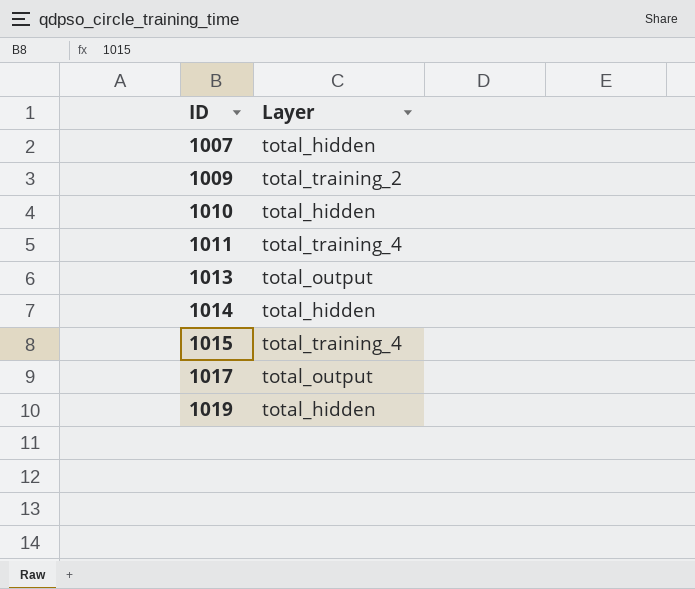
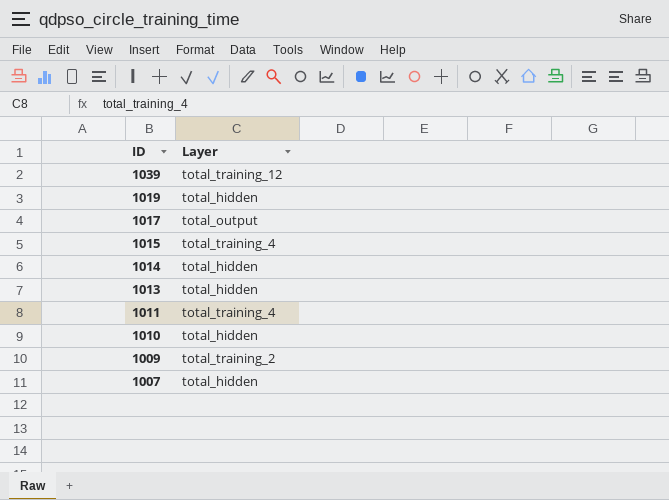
row order: ID ascending -> ID descending
row 1039: none -> total_training_12
1013 | Layer: total_output -> total_hidden

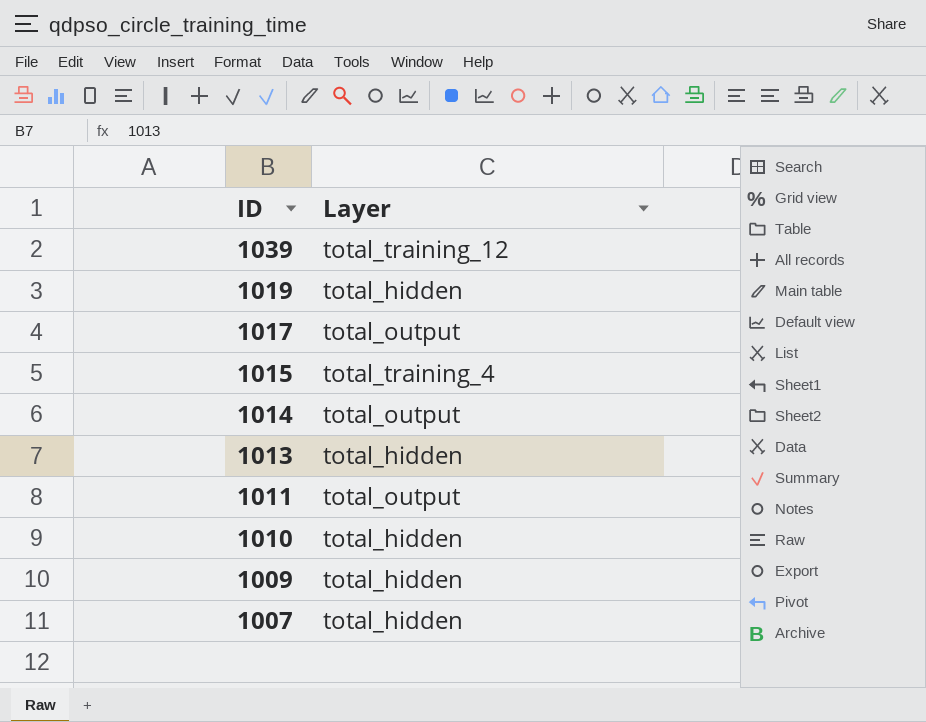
1014 | Layer: total_hidden -> total_output
1011 | Layer: total_training_4 -> total_output
1009 | Layer: total_training_2 -> total_hidden

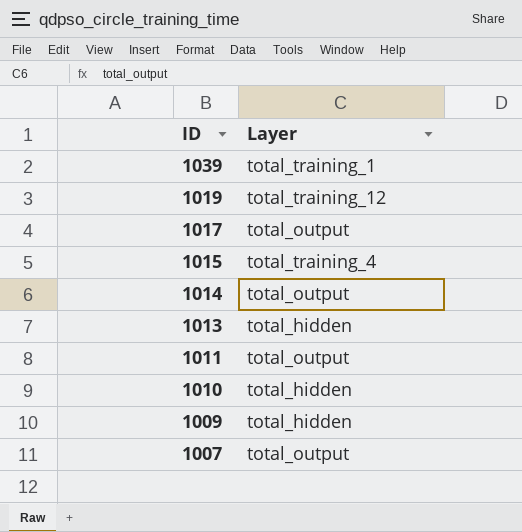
1039 | Layer: total_training_12 -> total_training_1
1019 | Layer: total_hidden -> total_training_12
1007 | Layer: total_hidden -> total_output

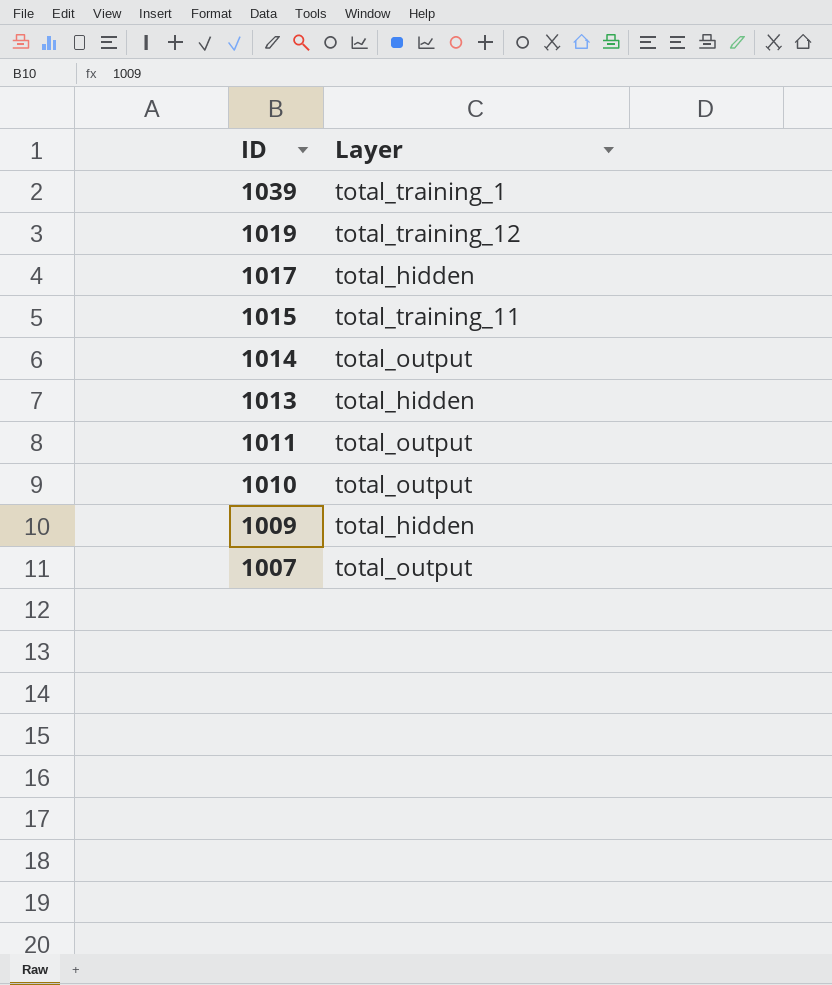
1017 | Layer: total_output -> total_hidden
1015 | Layer: total_training_4 -> total_training_11
1010 | Layer: total_hidden -> total_output

